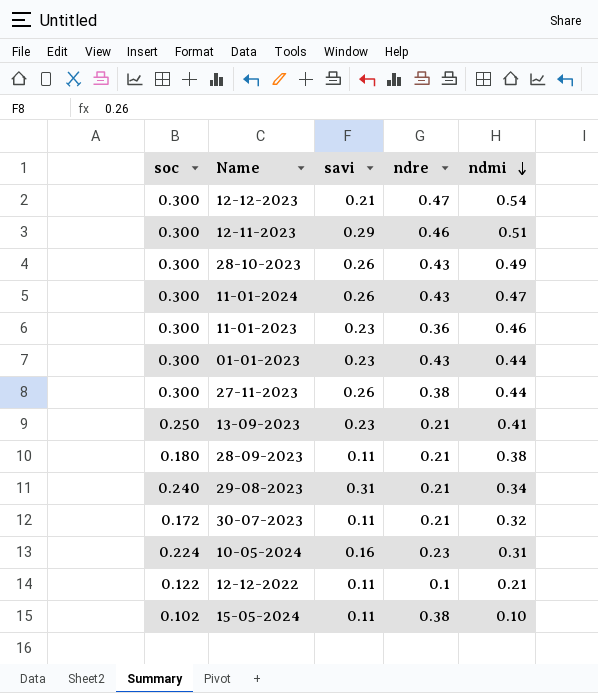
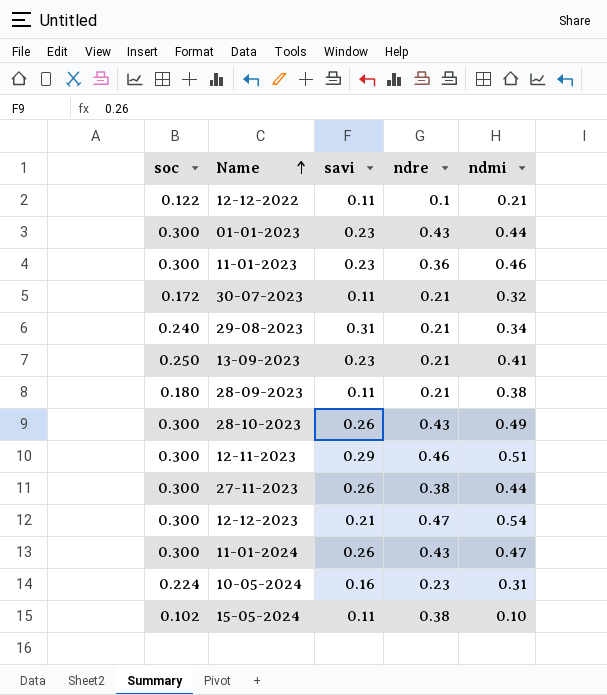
row order: ndmi descending -> Name ascending

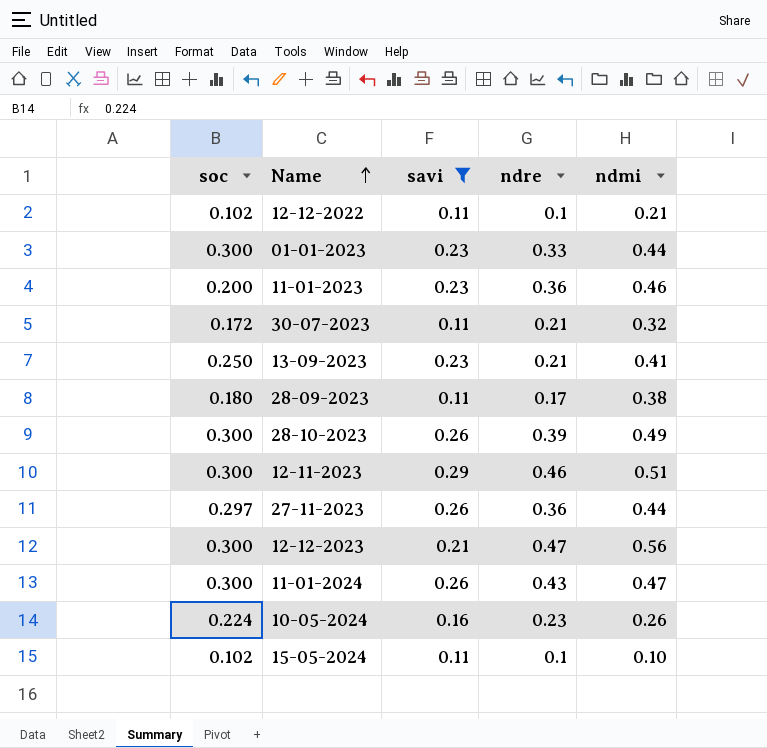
filter: none -> savi != 0.31
12-12-2022 | soc: 0.122 -> 0.102
01-01-2023 | ndre: 0.43 -> 0.33
11-01-2023 | soc: 0.300 -> 0.200
28-09-2023 | ndre: 0.21 -> 0.17
28-10-2023 | ndre: 0.43 -> 0.39
27-11-2023 | soc: 0.300 -> 0.297
27-11-2023 | ndre: 0.38 -> 0.36
12-12-2023 | ndmi: 0.54 -> 0.56
10-05-2024 | ndmi: 0.31 -> 0.26
15-05-2024 | ndre: 0.38 -> 0.1

